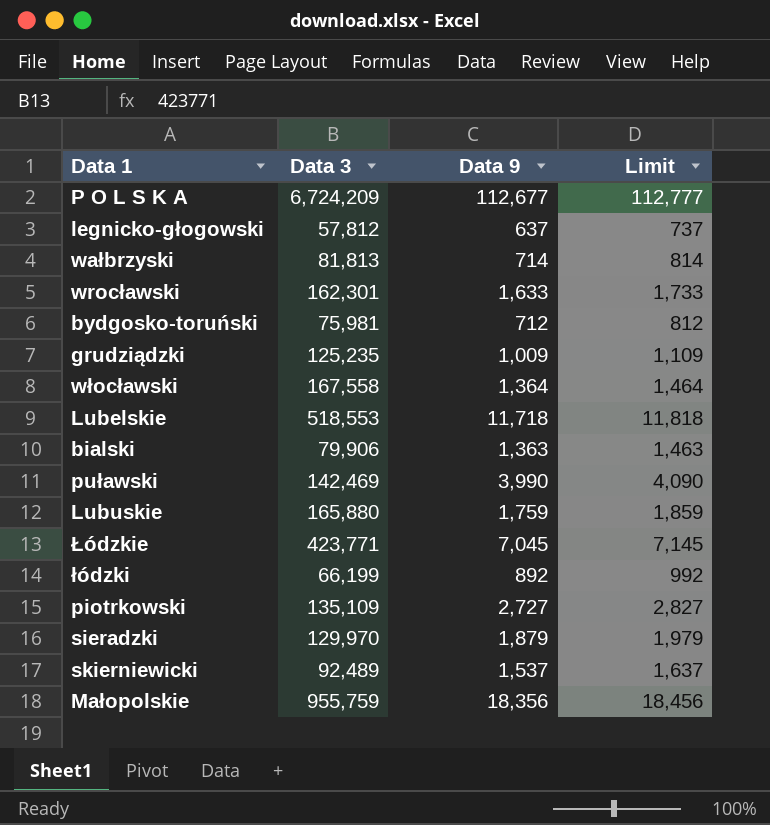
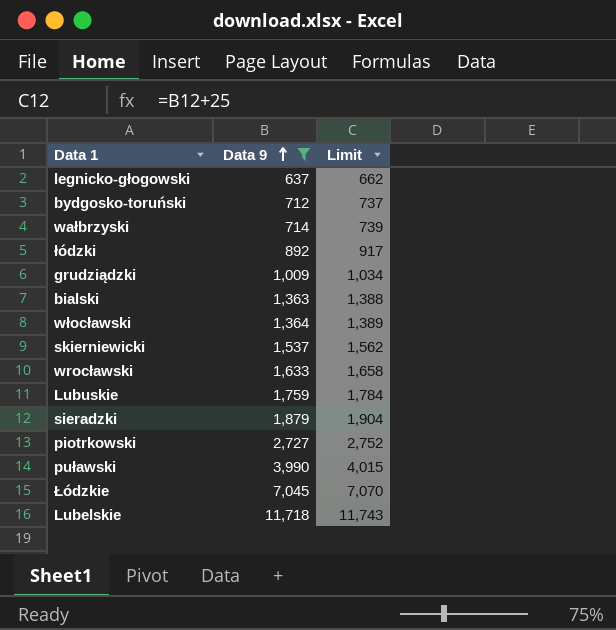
filter: none -> Data 9 <= 11,718
row order: none -> Data 9 ascending
column Data 3 | position: 2 -> none
column Limit | formula: [Data 9] + 100 -> [Data 9] + 25

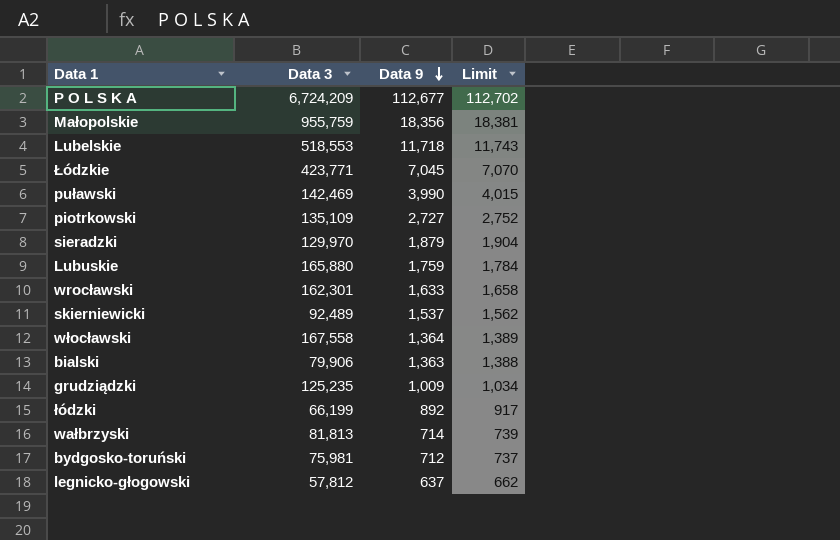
filter: Data 9 <= 11,718 -> none
row order: Data 9 ascending -> Data 9 descending
column Data 3 | position: none -> 2

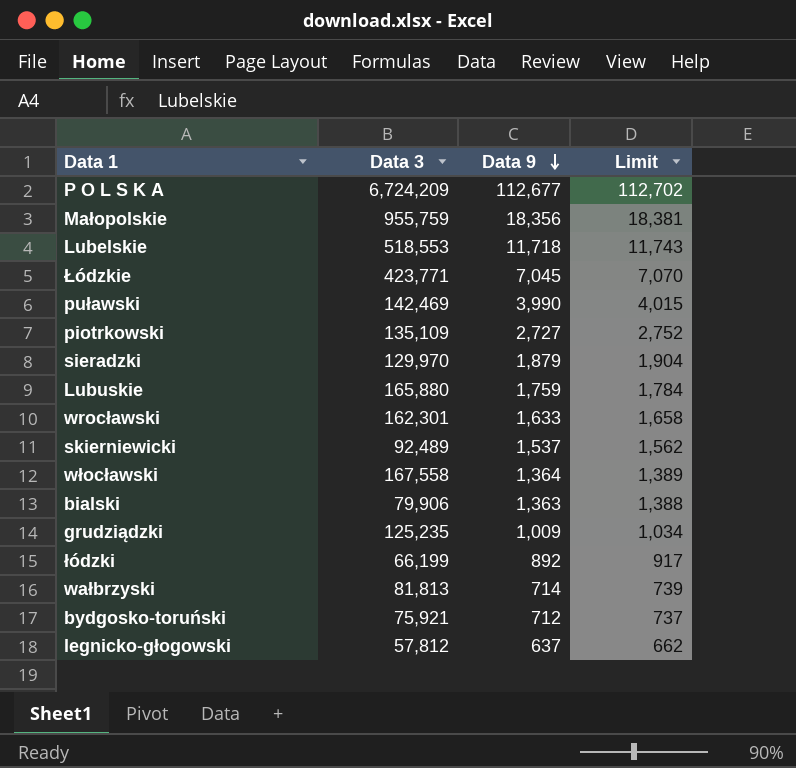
bydgosko-toruński | Data 3: 75,981 -> 75,921

